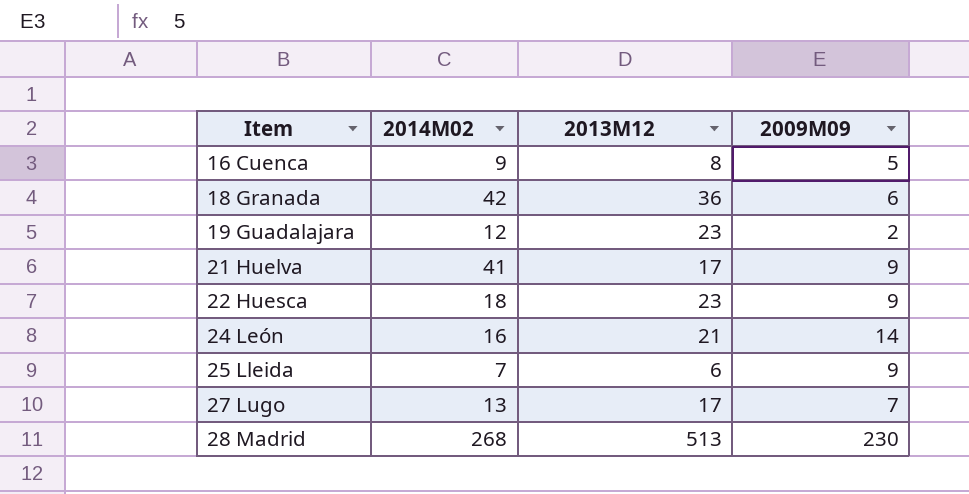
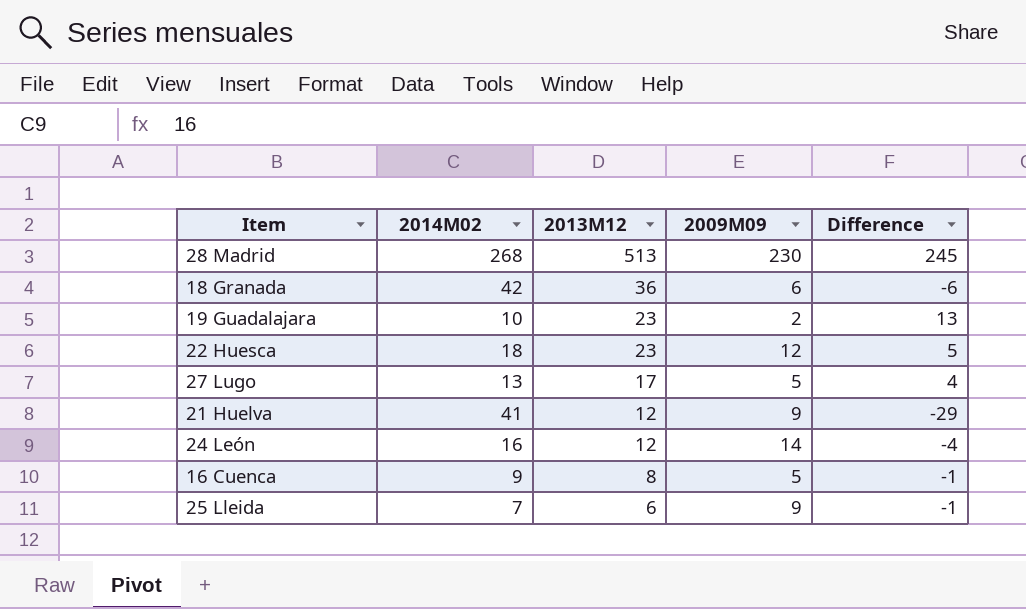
row order: Item ascending -> 2013M12 descending
column Difference | formula: none -> [2013M12] - [2014M02]
19 Guadalajara | 2014M02: 12 -> 10
22 Huesca | 2009M09: 9 -> 12
27 Lugo | 2009M09: 7 -> 5
21 Huelva | 2013M12: 17 -> 12
24 León | 2013M12: 21 -> 12

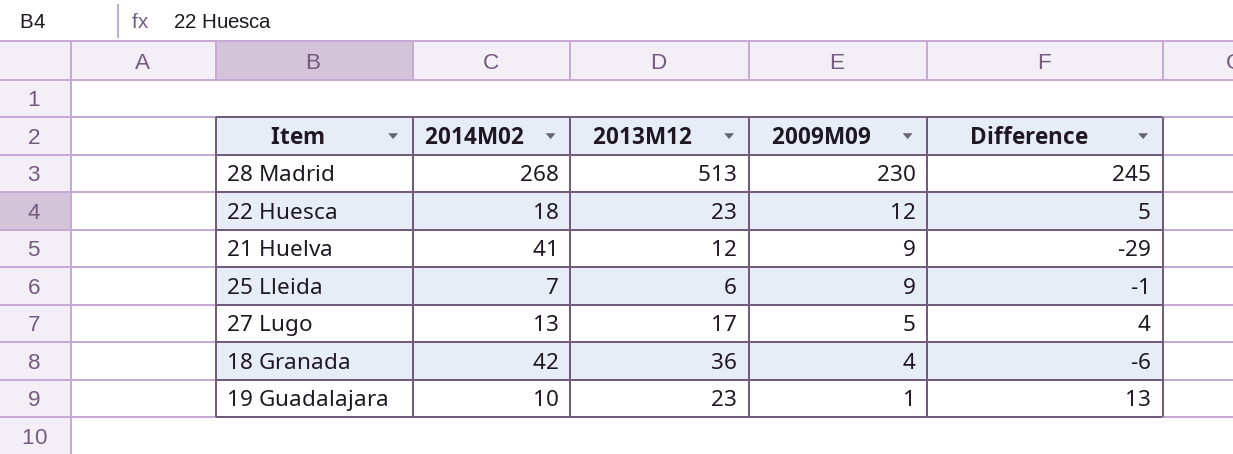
row order: 2013M12 descending -> 2009M09 descending
row 24 León: 16 | 12 | 14 | -4 -> none
row 16 Cuenca: 9 | 8 | 5 | -1 -> none
18 Granada | 2009M09: 6 -> 4
19 Guadalajara | 2009M09: 2 -> 1

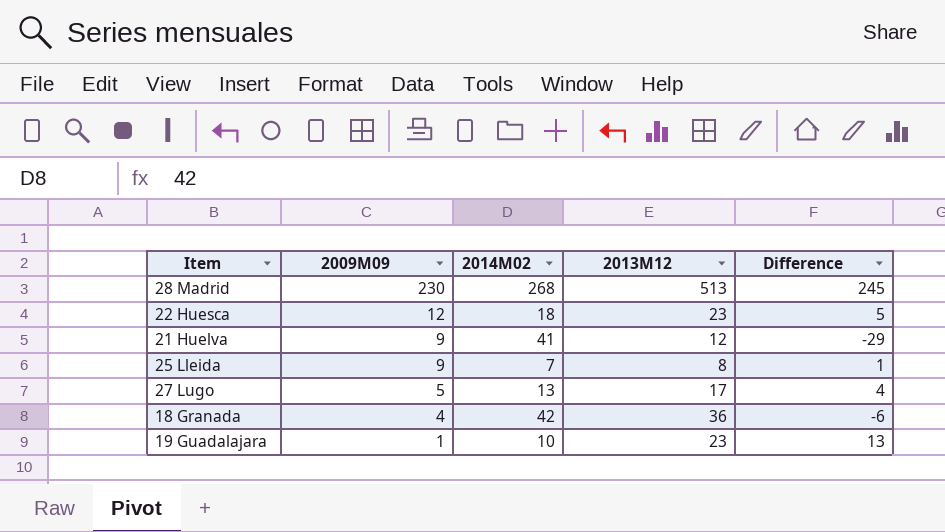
column 2009M09 | position: 4 -> 2
25 Lleida | 2013M12: 6 -> 8
25 Lleida | Difference: -1 -> 1

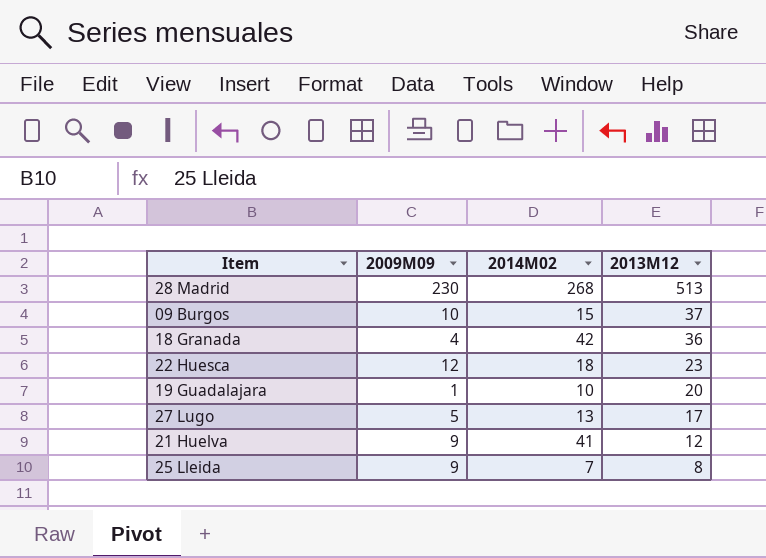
row order: 2009M09 descending -> 2013M12 descending
column Difference | formula: [2013M12] - [2014M02] -> none
row 09 Burgos: none -> 10 | 15 | 37
19 Guadalajara | 2013M12: 23 -> 20

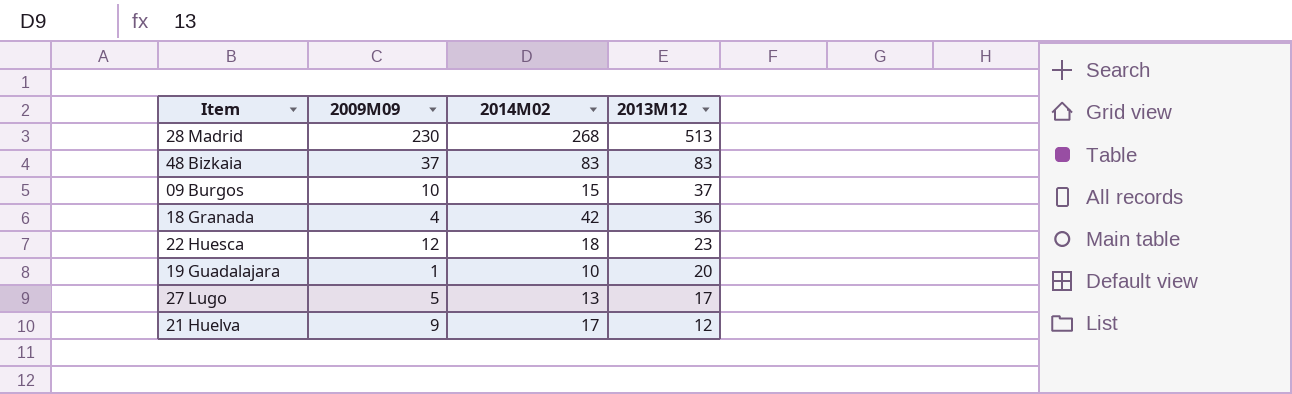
row 25 Lleida: 9 | 7 | 8 -> none
row 48 Bizkaia: none -> 37 | 83 | 83
21 Huelva | 2014M02: 41 -> 17

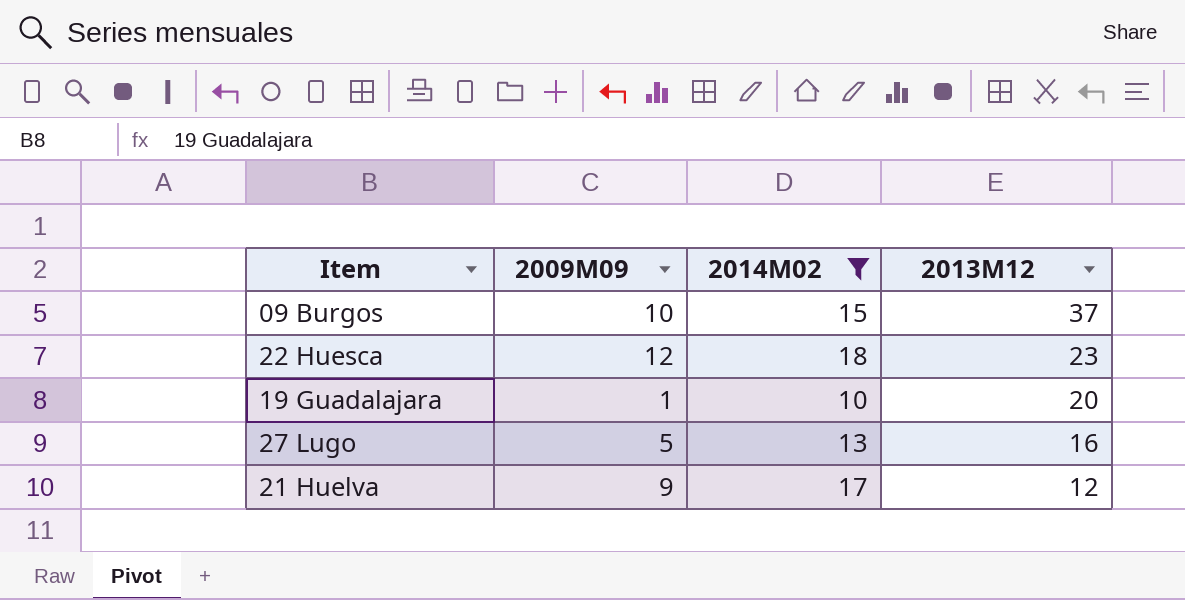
filter: none -> 2014M02 <= 18
27 Lugo | 2013M12: 17 -> 16

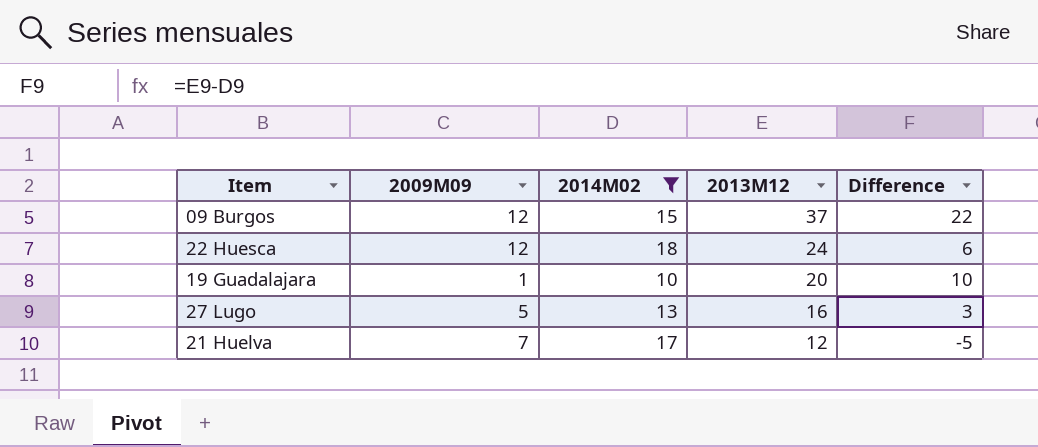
column Difference | formula: none -> [2013M12] - [2014M02]
09 Burgos | 2009M09: 10 -> 12
22 Huesca | 2013M12: 23 -> 24
21 Huelva | 2009M09: 9 -> 7

